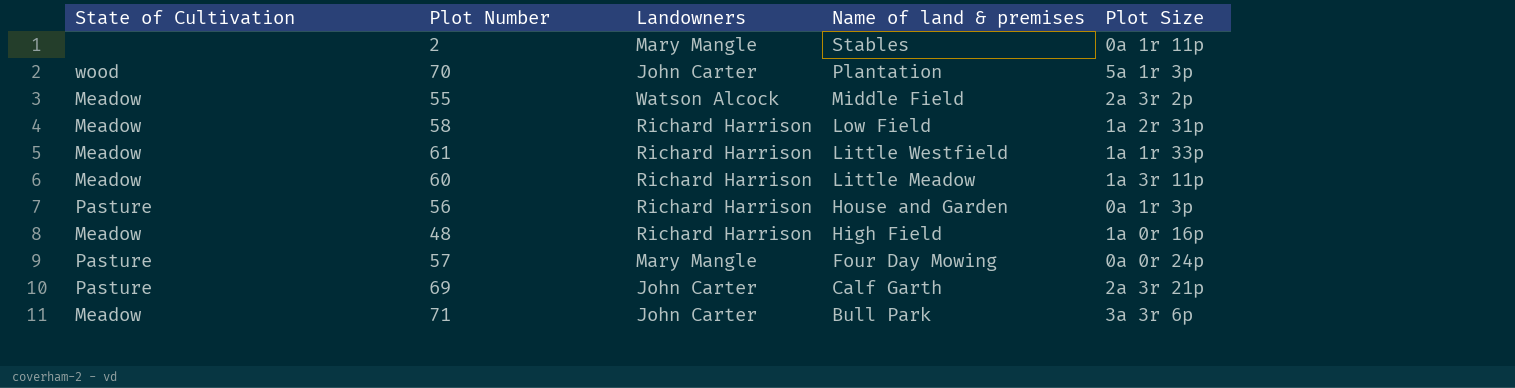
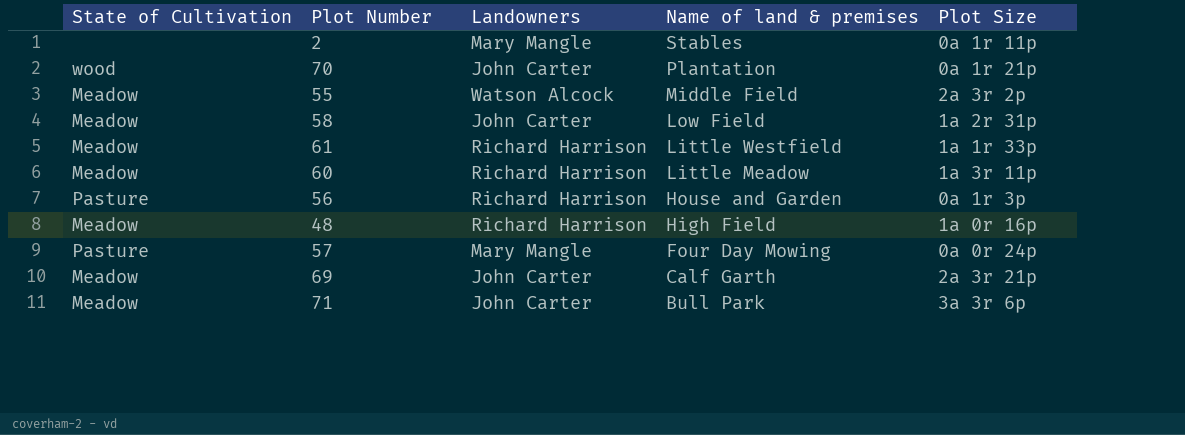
70 | Plot Size: 5a 1r 3p -> 0a 1r 21p
58 | Landowners: Richard Harrison -> John Carter
69 | State of Cultivation: Pasture -> Meadow

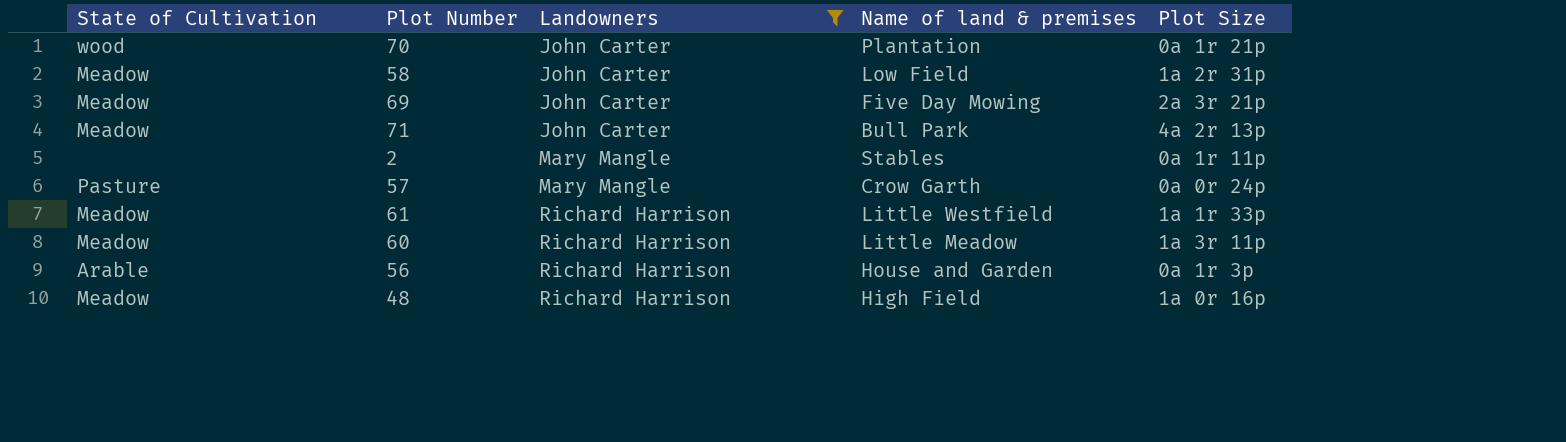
filter: none -> Landowners != Watson Alcock
row order: Name of land & premises descending -> Landowners ascending
69 | Name of land & premises: Calf Garth -> Five Day Mowing
71 | Plot Size: 3a 3r 6p -> 4a 2r 13p
57 | Name of land & premises: Four Day Mowing -> Crow Garth
56 | State of Cultivation: Pasture -> Arable

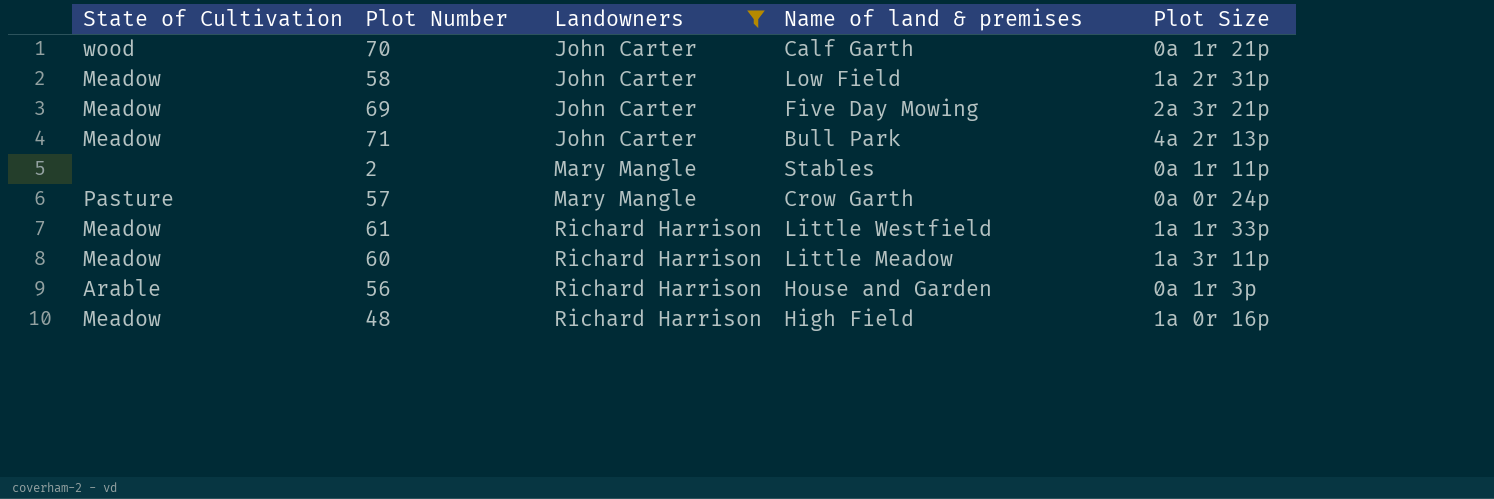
70 | Name of land & premises: Plantation -> Calf Garth

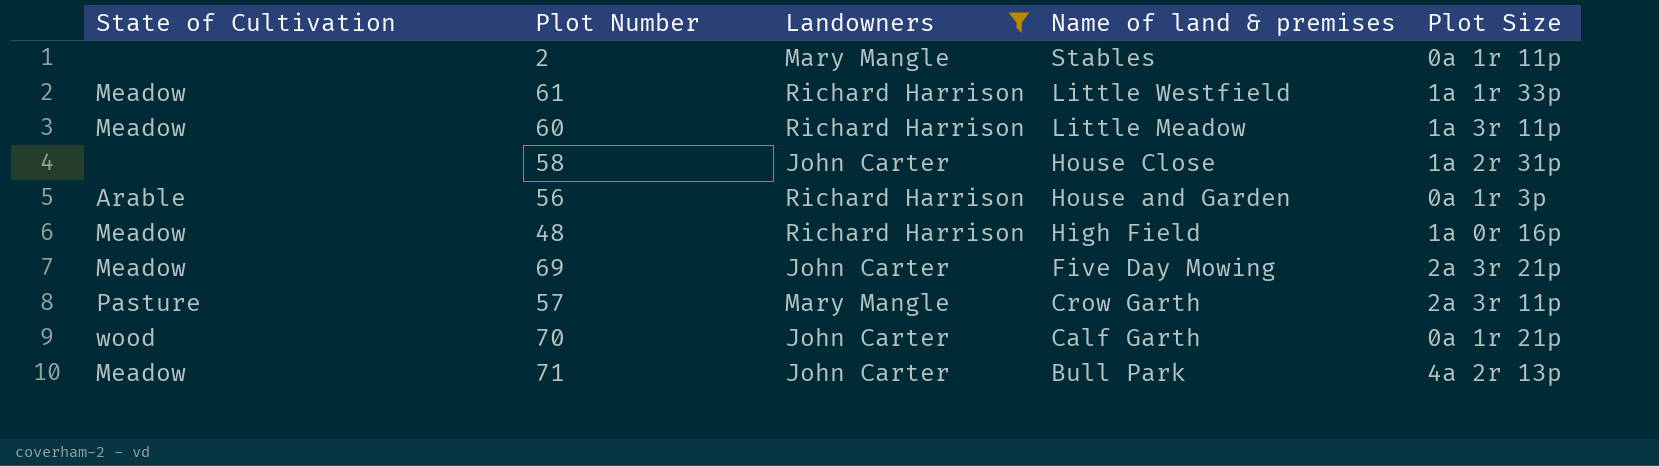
row order: Landowners ascending -> Name of land & premises descending
58 | State of Cultivation: Meadow -> none
58 | Name of land & premises: Low Field -> House Close
57 | Plot Size: 0a 0r 24p -> 2a 3r 11p

